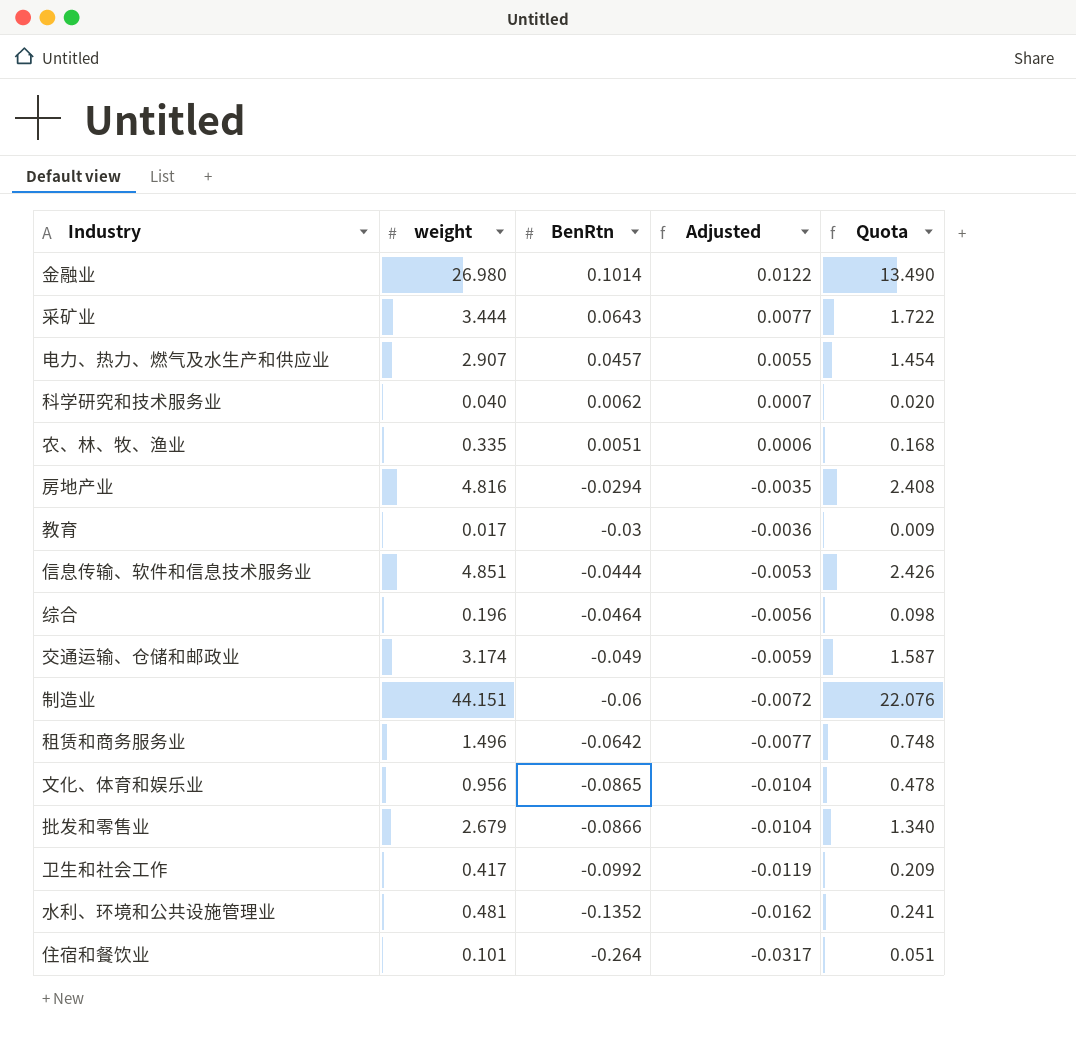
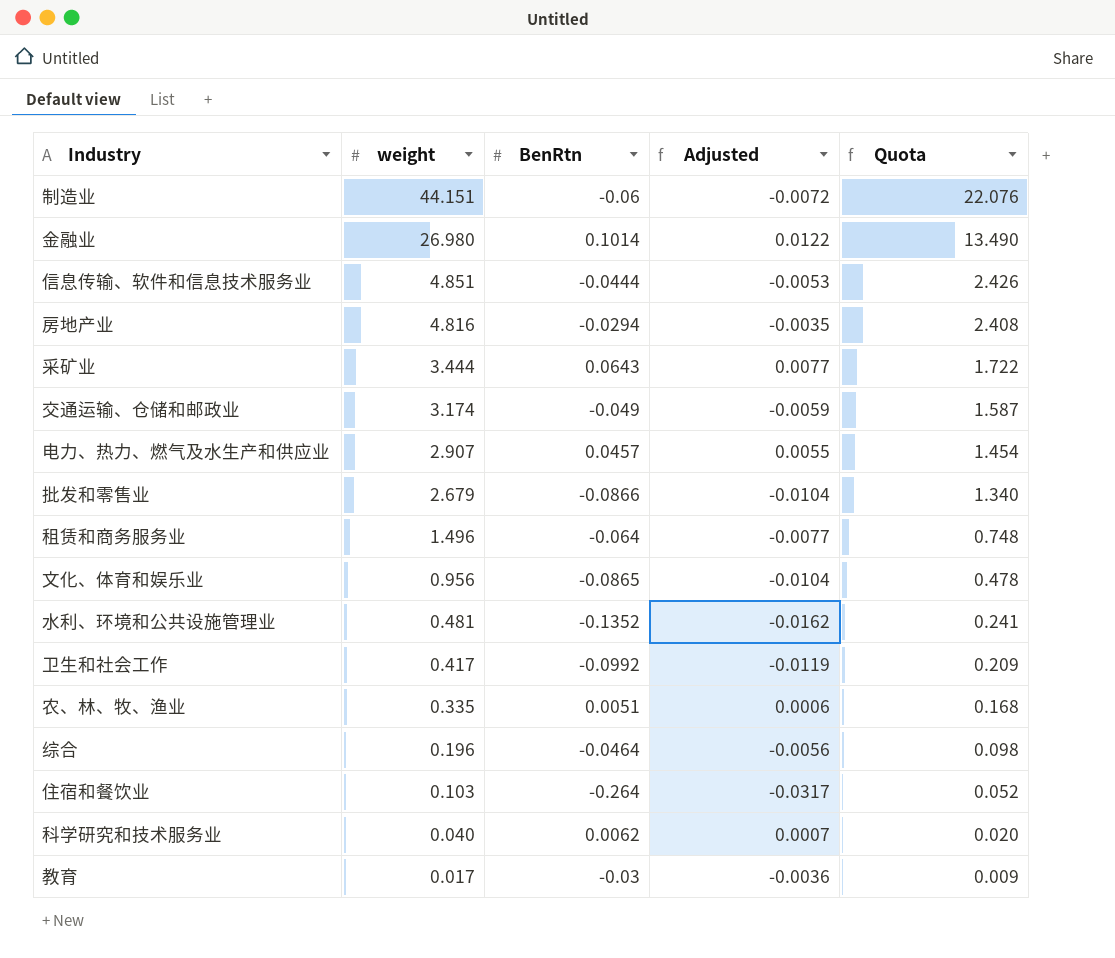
row order: BenRtn descending -> weight descending
租赁和商务服务业 | BenRtn: -0.0642 -> -0.064
住宿和餐饮业 | weight: 0.101 -> 0.103
住宿和餐饮业 | Quota: 0.051 -> 0.052

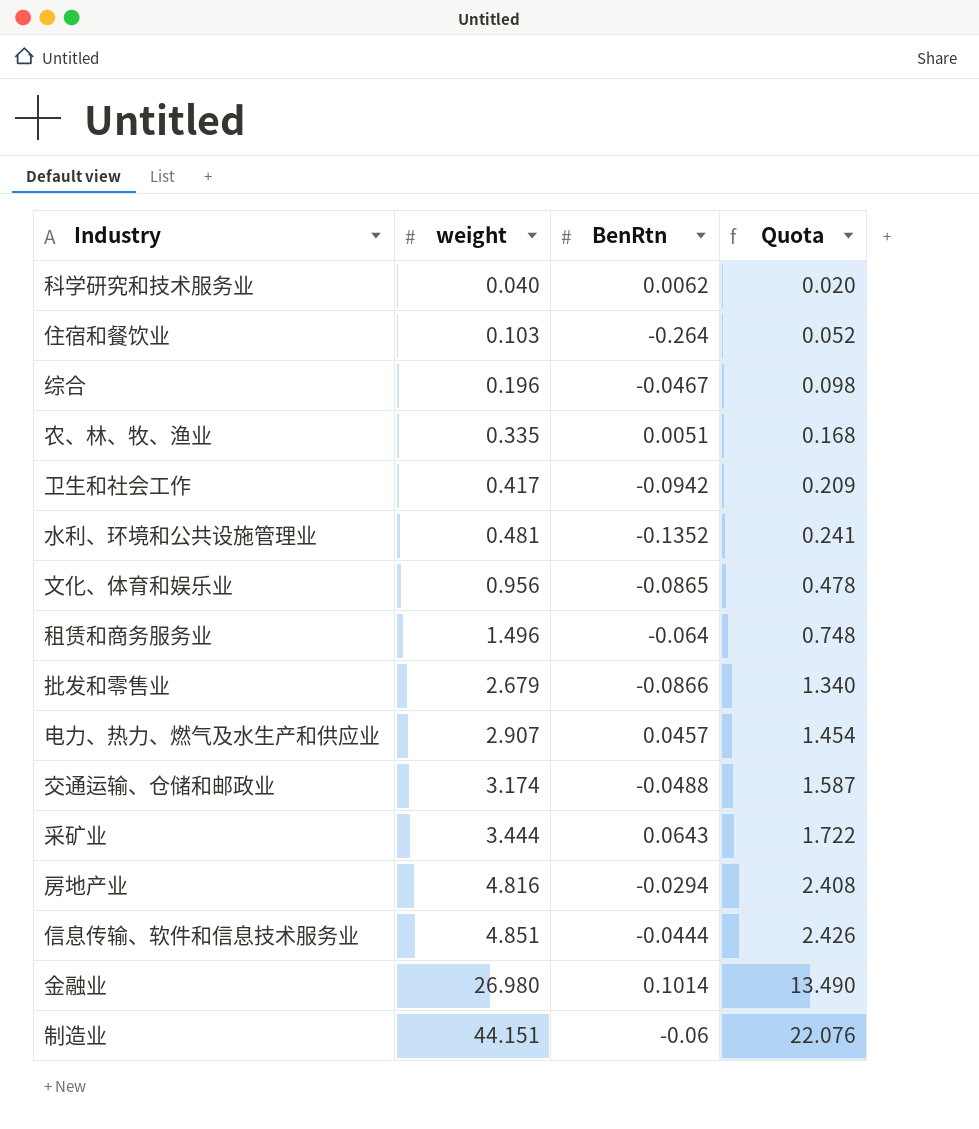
row order: weight descending -> weight ascending
column Adjusted | formula: [BenRtn] * 0.12 -> none
row 教育: 0.017 | -0.03 | -0.0036 | 0.009 -> none
综合 | BenRtn: -0.0464 -> -0.0467
卫生和社会工作 | BenRtn: -0.0992 -> -0.0942
交通运输、仓储和邮政业 | BenRtn: -0.049 -> -0.0488

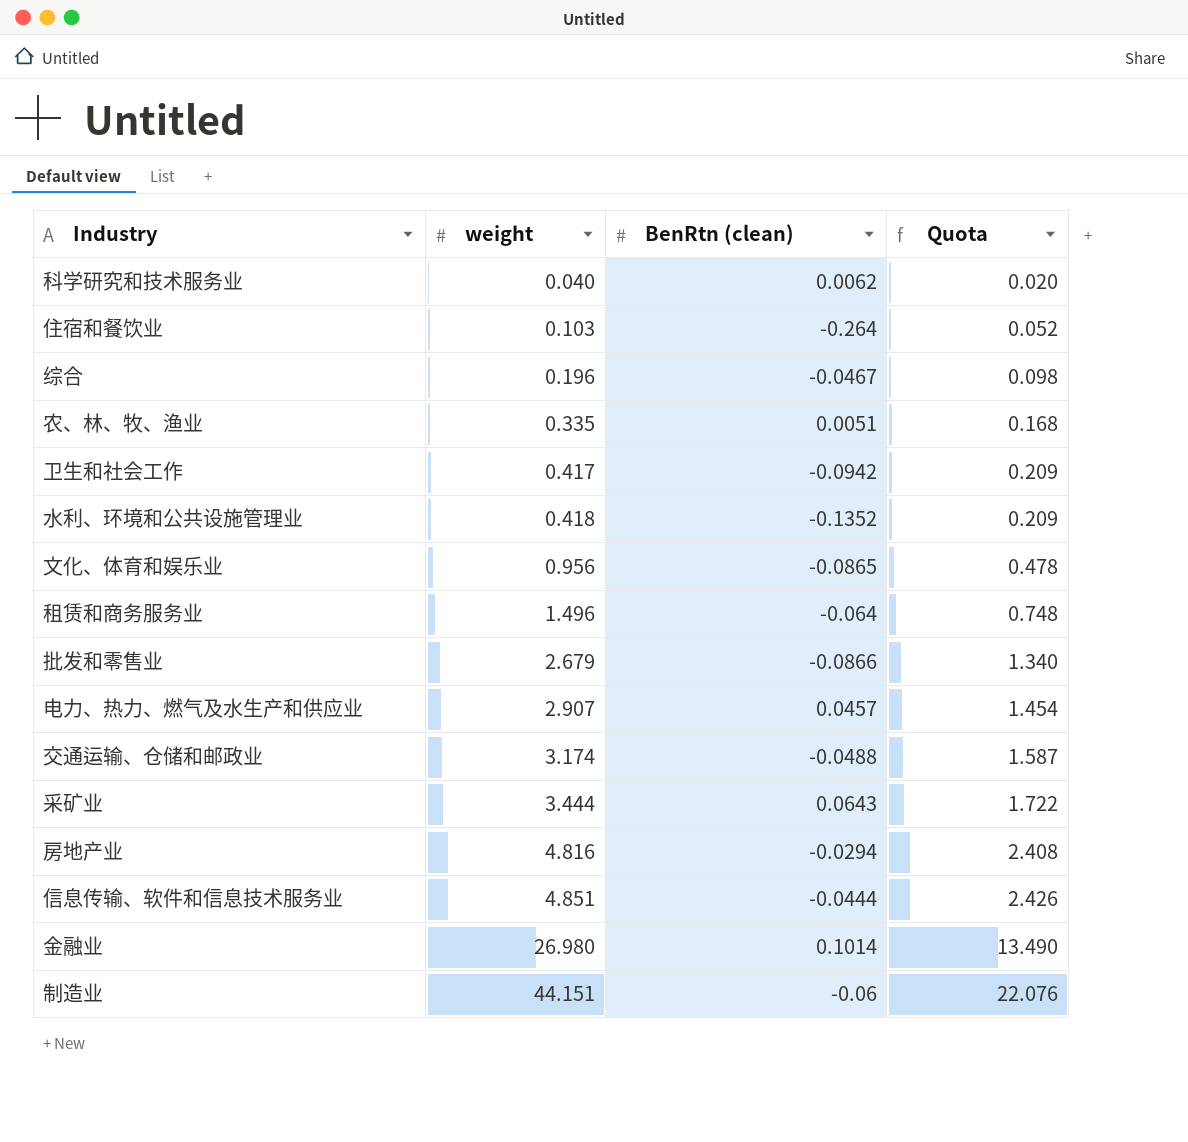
column name: BenRtn -> BenRtn (clean)
水利、环境和公共设施管理业 | weight: 0.481 -> 0.418
水利、环境和公共设施管理业 | Quota: 0.241 -> 0.209

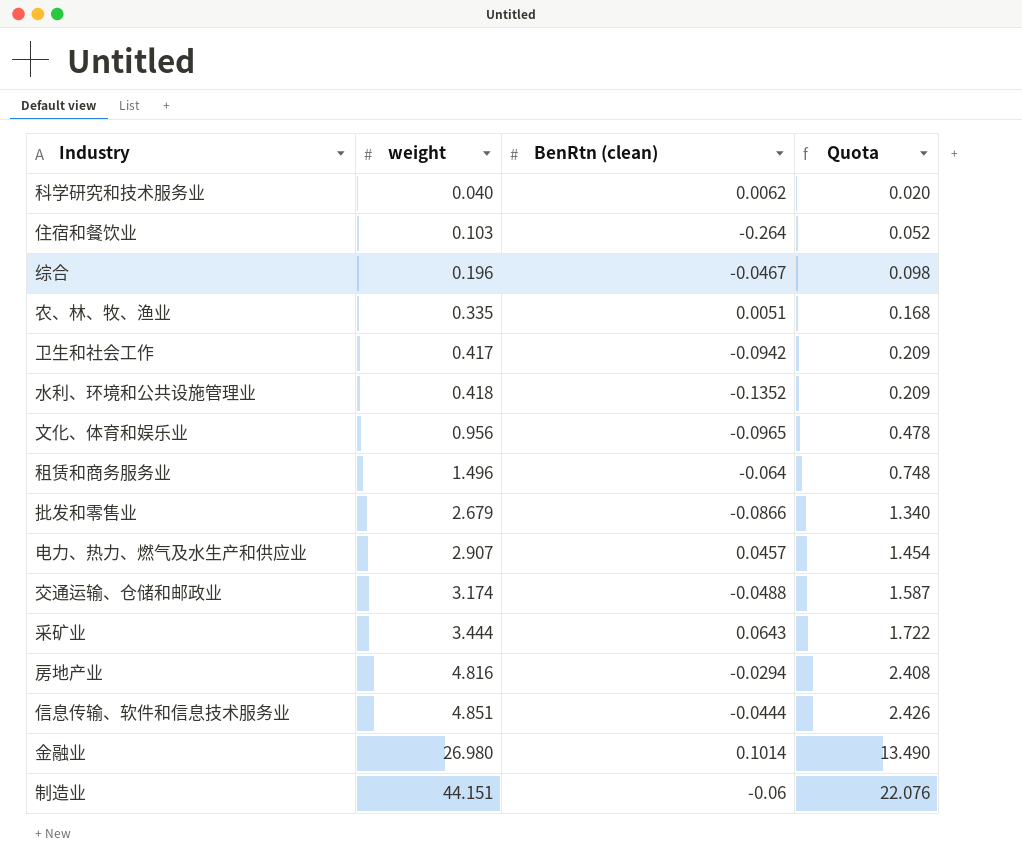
文化、体育和娱乐业 | BenRtn (clean): -0.0865 -> -0.0965

